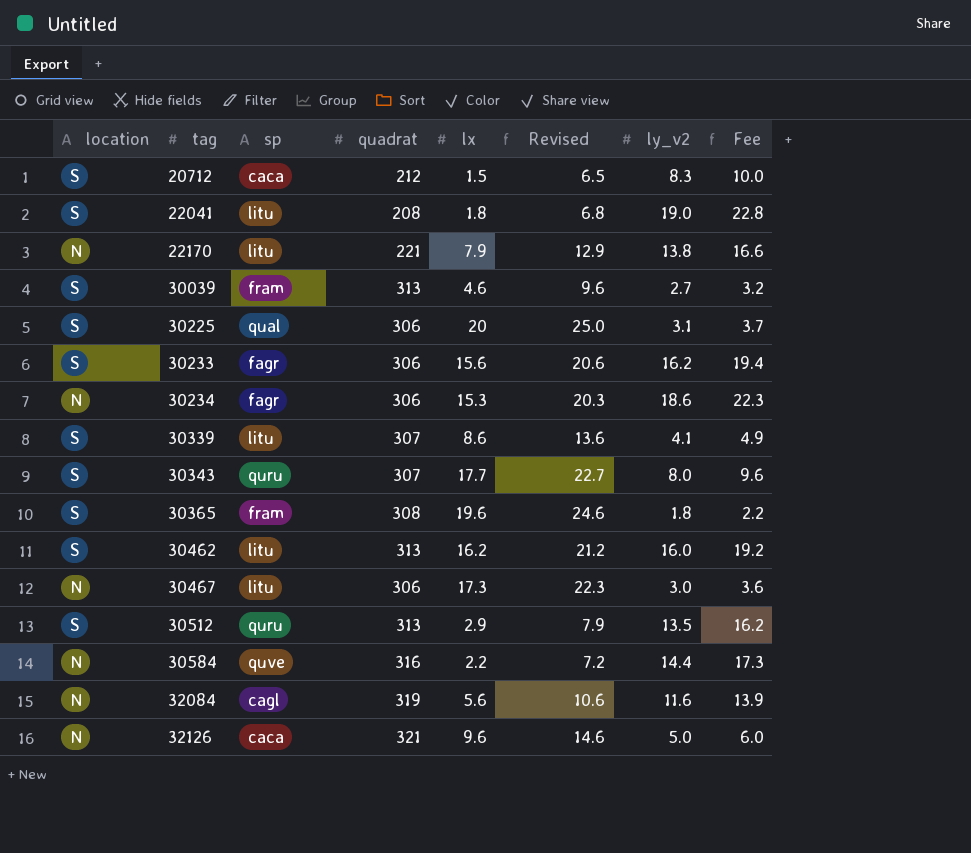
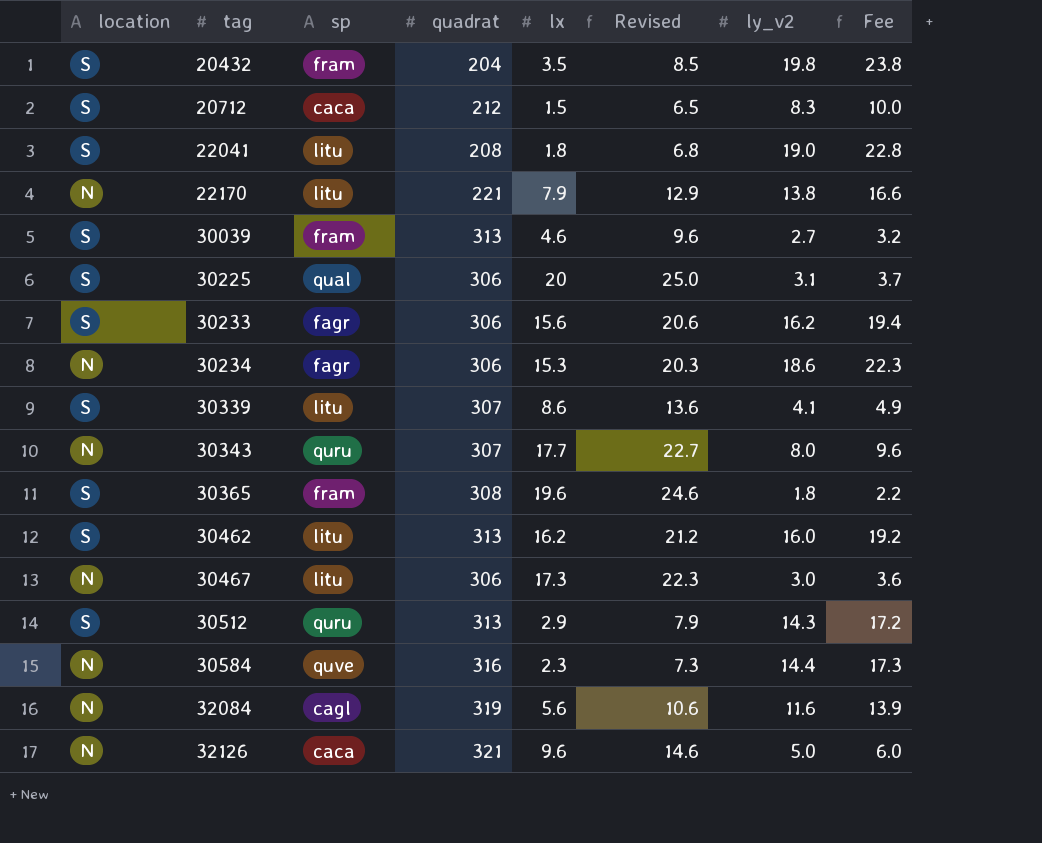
row 20432: none -> S | fram | 204 | 3.5 | 8.5 | 19.8 | 23.8
30343 | location: S -> N
30512 | ly_v2: 13.5 -> 14.3
30512 | Fee: 16.2 -> 17.2
30584 | lx: 2.2 -> 2.3
30584 | Revised: 7.2 -> 7.3

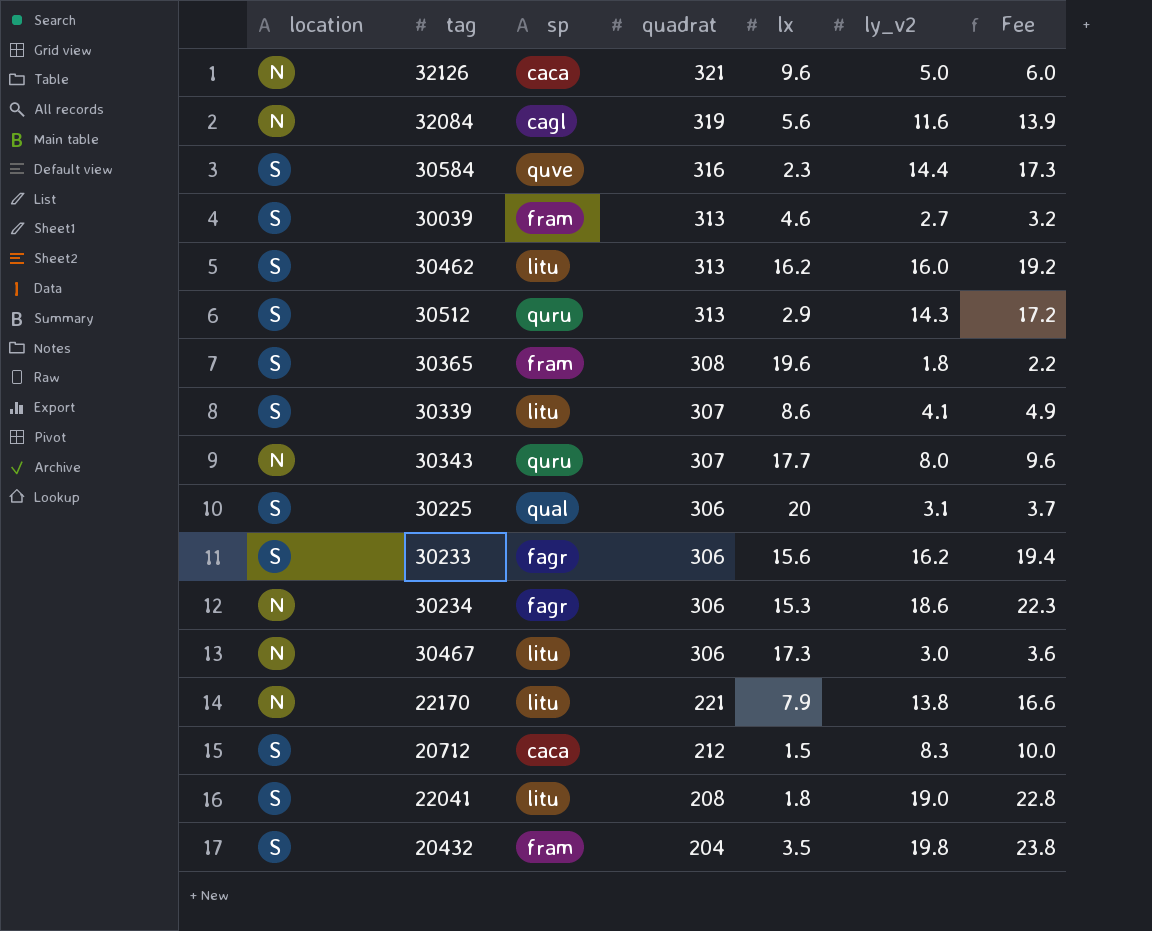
row order: tag ascending -> quadrat descending
column Revised | formula: [lx] + 5 -> none
30584 | location: N -> S

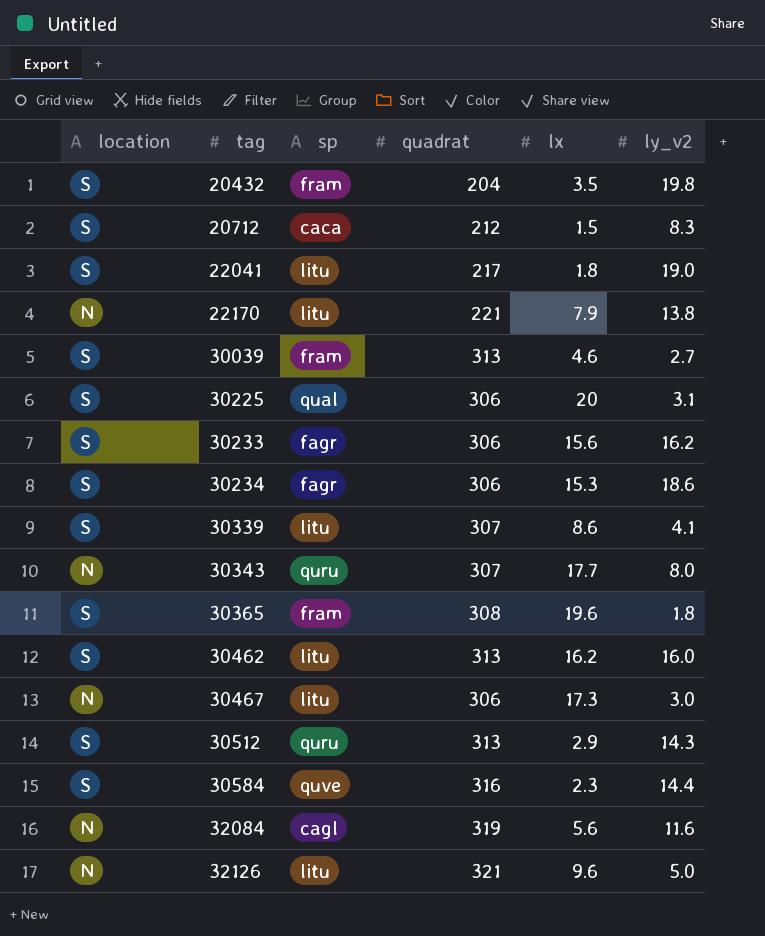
row order: quadrat descending -> tag ascending
column Fee | formula: [ly_v2] * 1.2 -> none
22041 | quadrat: 208 -> 217
30234 | location: N -> S
32126 | sp: caca -> litu

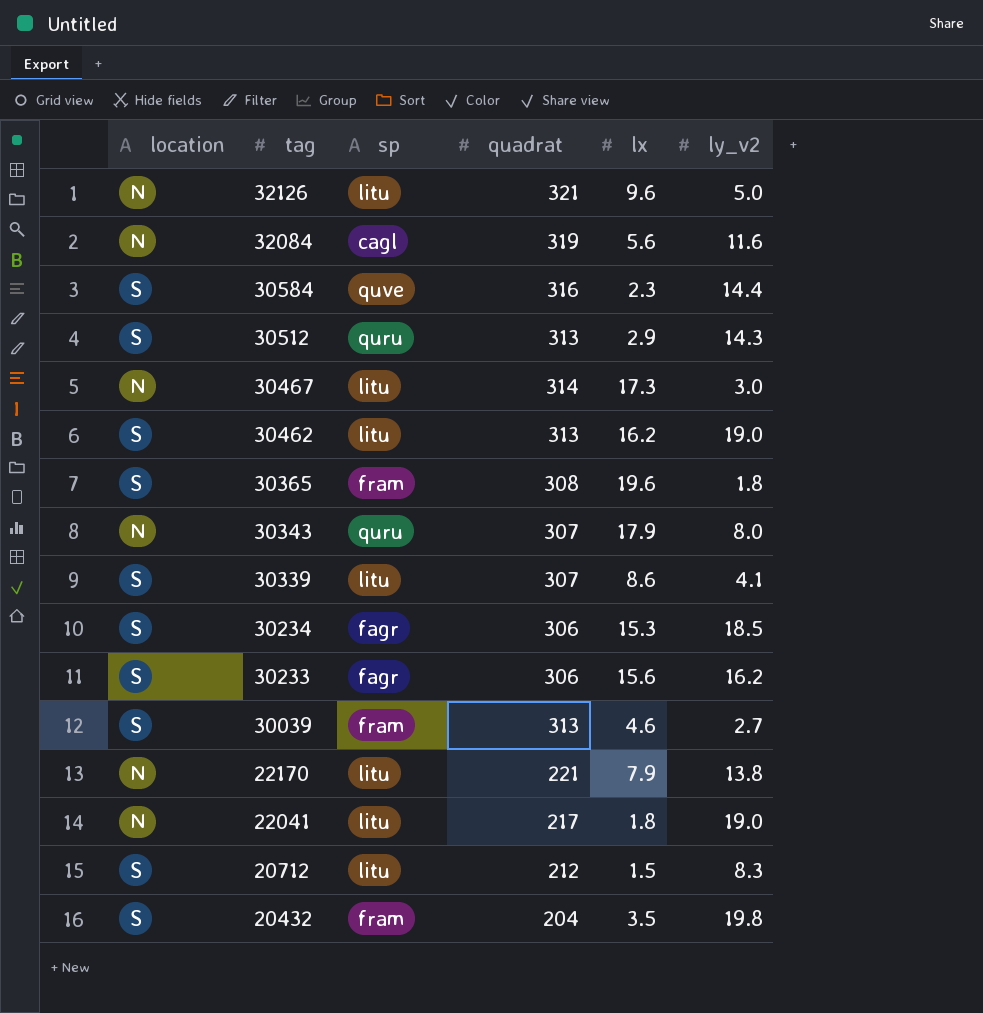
row order: tag ascending -> tag descending
row 30225: S | qual | 306 | 20 | 3.1 -> none
30467 | quadrat: 306 -> 314
30462 | ly_v2: 16.0 -> 19.0
30343 | lx: 17.7 -> 17.9
30234 | ly_v2: 18.6 -> 18.5
22041 | location: S -> N
20712 | sp: caca -> litu

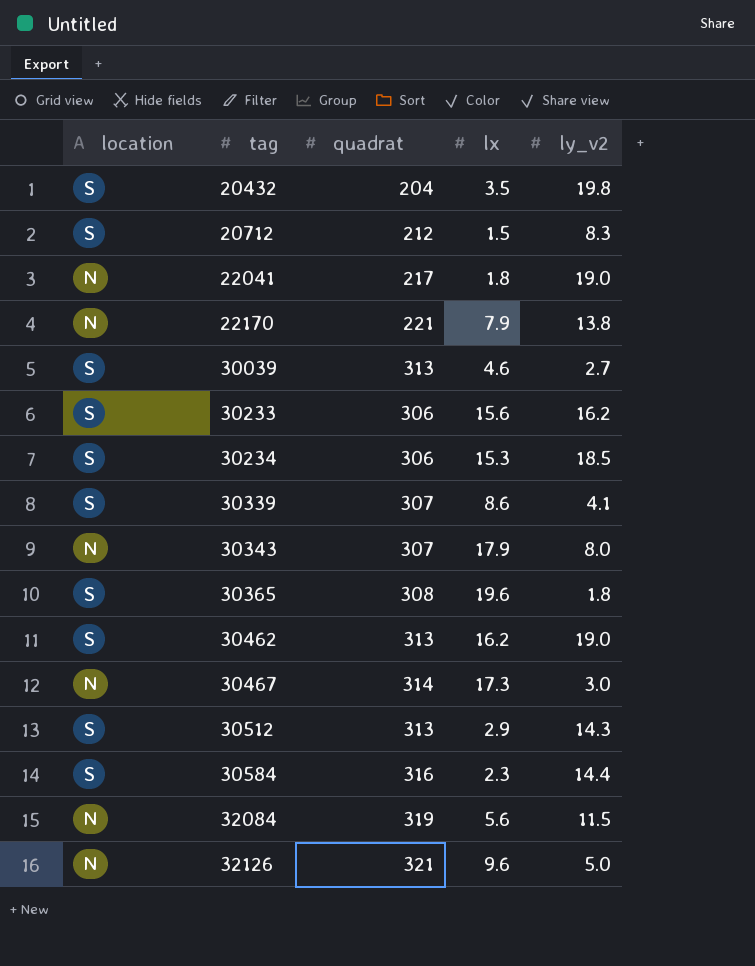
row order: tag descending -> tag ascending
column sp | position: 3 -> none
32084 | ly_v2: 11.6 -> 11.5

